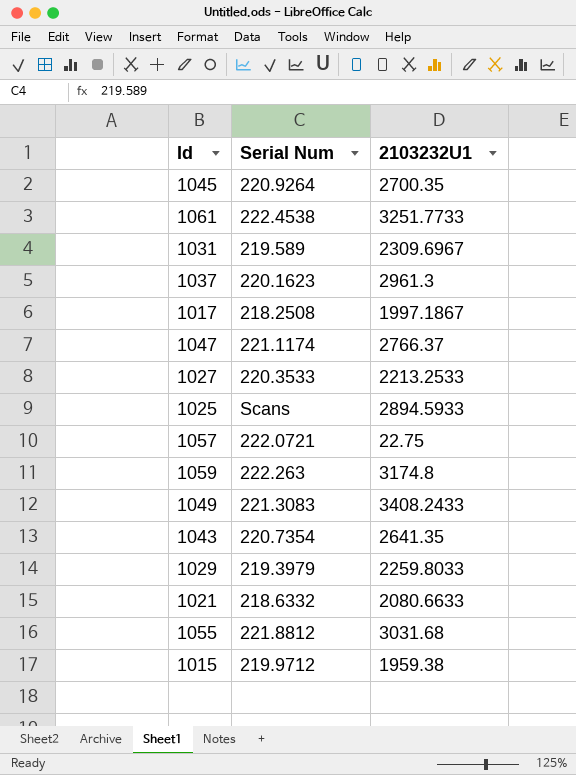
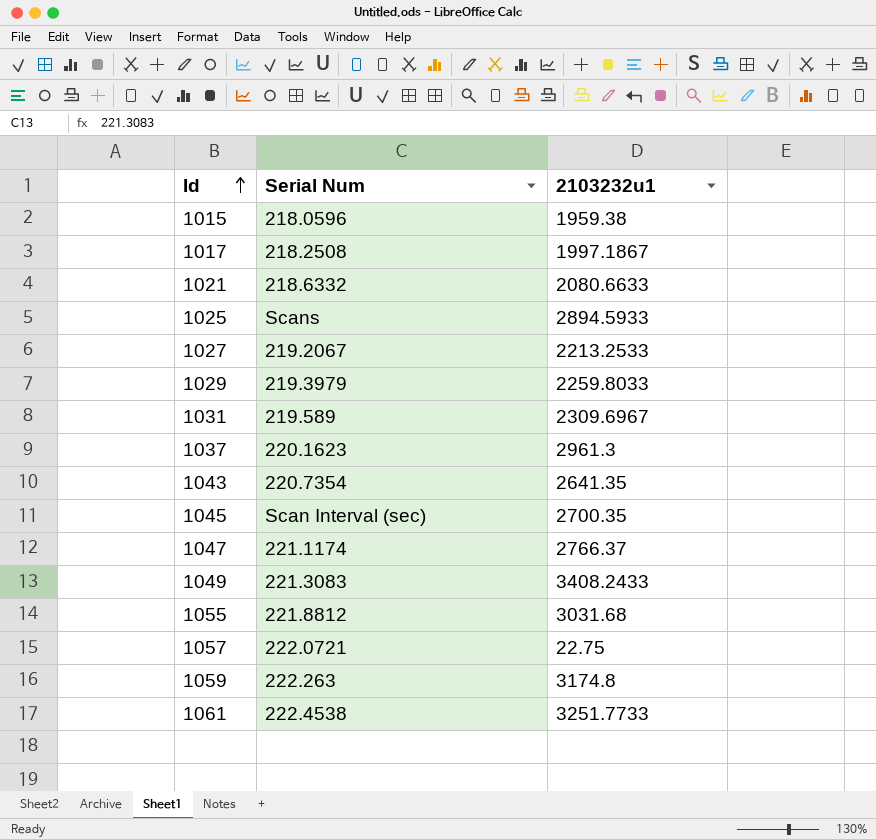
row order: none -> Id ascending
column name: 2103232U1 -> 2103232u1
1015 | Serial Num: 219.9712 -> 218.0596
1027 | Serial Num: 220.3533 -> 219.2067
1045 | Serial Num: 220.9264 -> Scan Interval (sec)

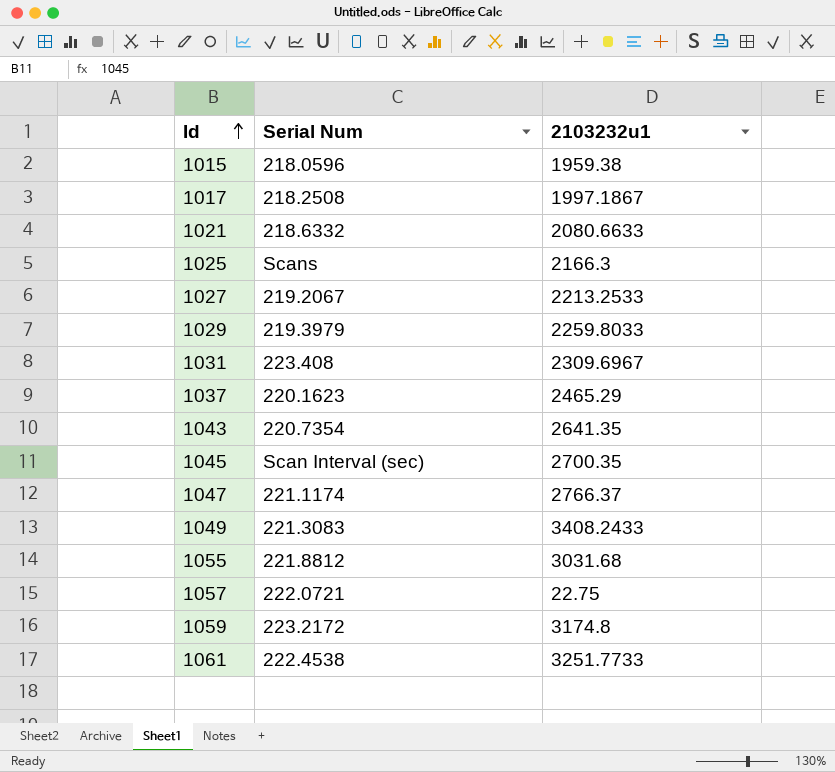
1025 | 2103232u1: 2894.5933 -> 2166.3
1031 | Serial Num: 219.589 -> 223.408
1037 | 2103232u1: 2961.3 -> 2465.29
1059 | Serial Num: 222.263 -> 223.2172

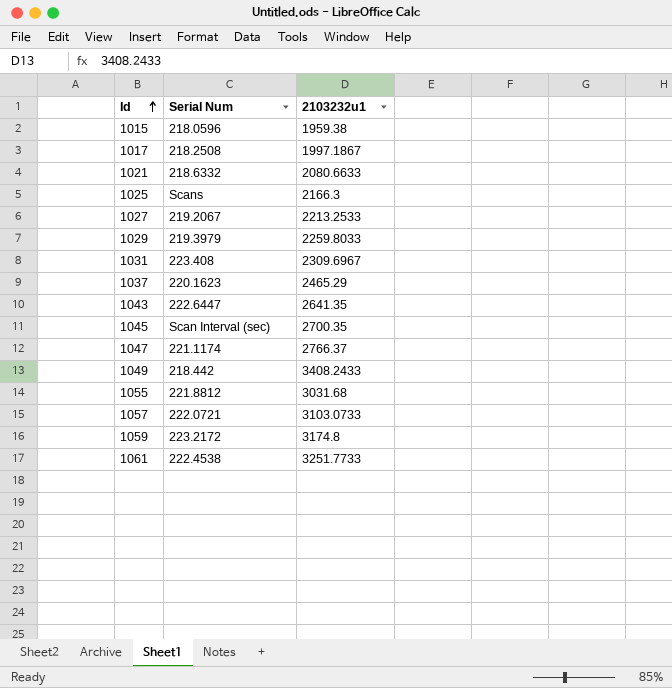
1043 | Serial Num: 220.7354 -> 222.6447
1049 | Serial Num: 221.3083 -> 218.442
1057 | 2103232u1: 22.75 -> 3103.0733

